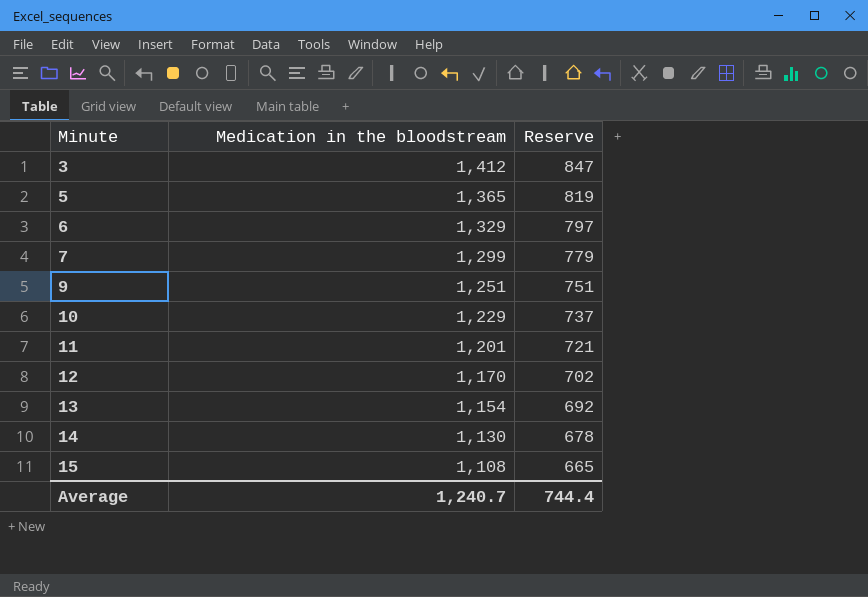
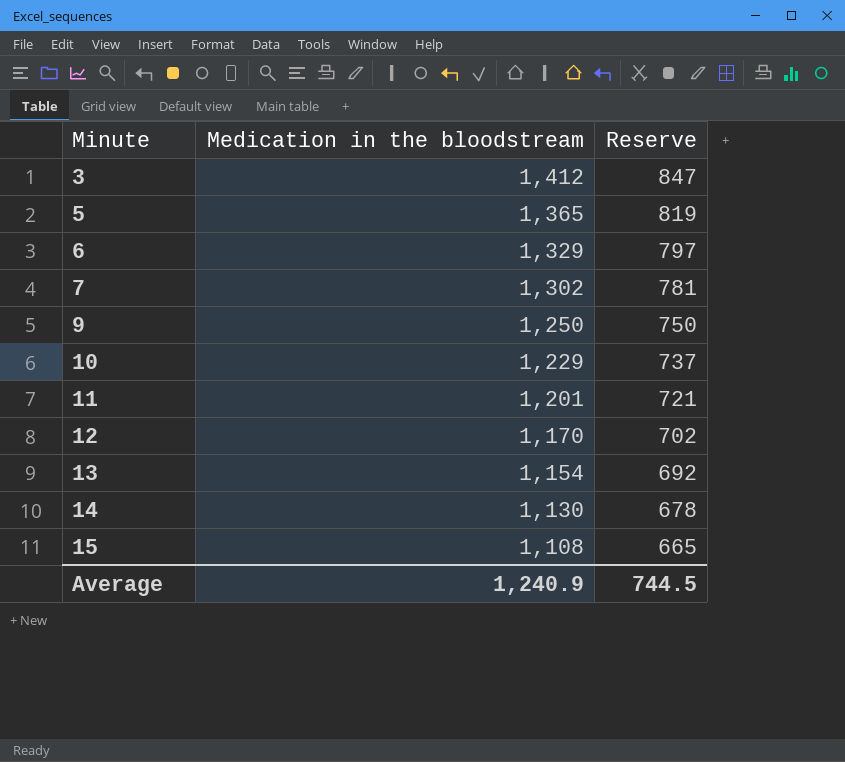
7 | Medication in the bloodstream: 1,299 -> 1,302
7 | Reserve: 779 -> 781
9 | Medication in the bloodstream: 1,251 -> 1,250
9 | Reserve: 751 -> 750
Average | Medication in the bloodstream: 1,240.7 -> 1,240.9
Average | Reserve: 744.4 -> 744.5

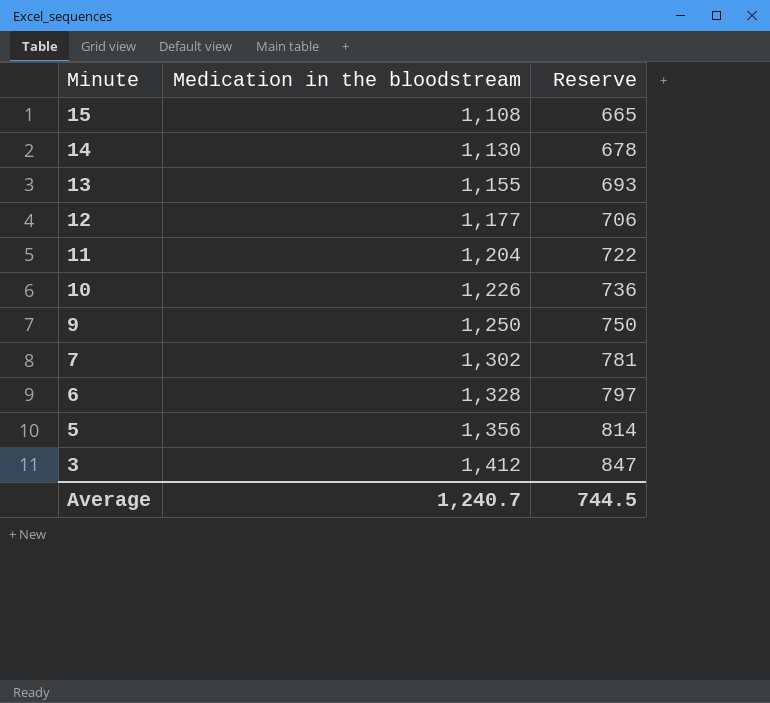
row order: Minute ascending -> Minute descending
13 | Medication in the bloodstream: 1,154 -> 1,155
13 | Reserve: 692 -> 693
12 | Medication in the bloodstream: 1,170 -> 1,177
12 | Reserve: 702 -> 706
11 | Medication in the bloodstream: 1,201 -> 1,204
11 | Reserve: 721 -> 722
10 | Medication in the bloodstream: 1,229 -> 1,226
10 | Reserve: 737 -> 736
6 | Medication in the bloodstream: 1,329 -> 1,328
5 | Medication in the bloodstream: 1,365 -> 1,356
5 | Reserve: 819 -> 814
Average | Medication in the bloodstream: 1,240.9 -> 1,240.7

